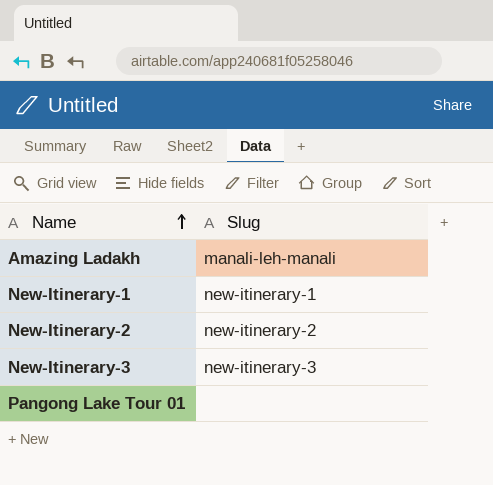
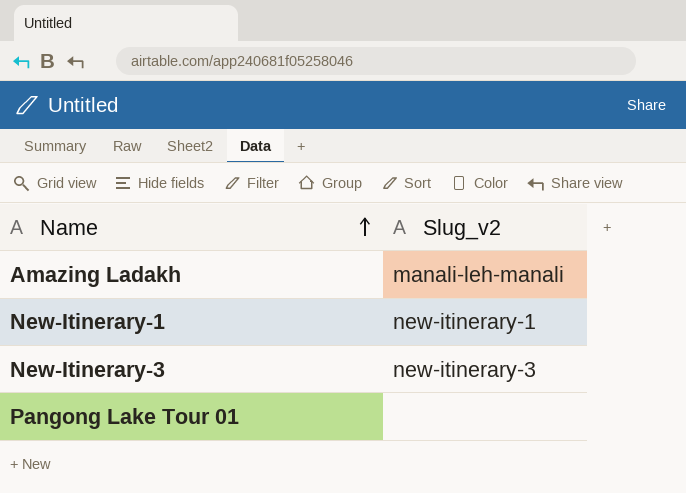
column name: Slug -> Slug_v2
row New-Itinerary-2: new-itinerary-2 -> none

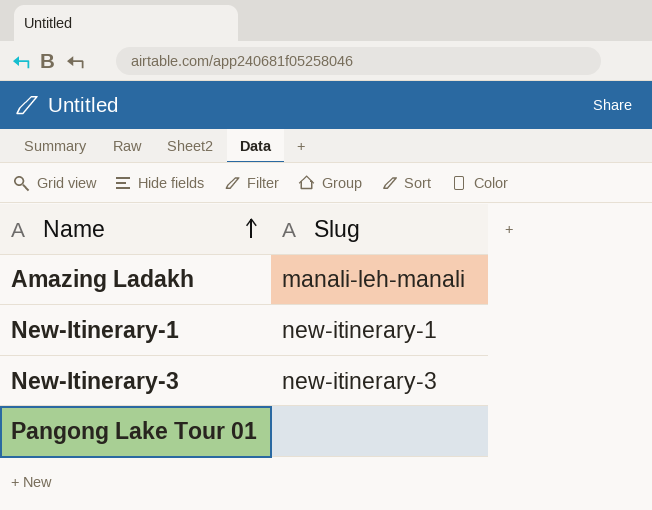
column name: Slug_v2 -> Slug

